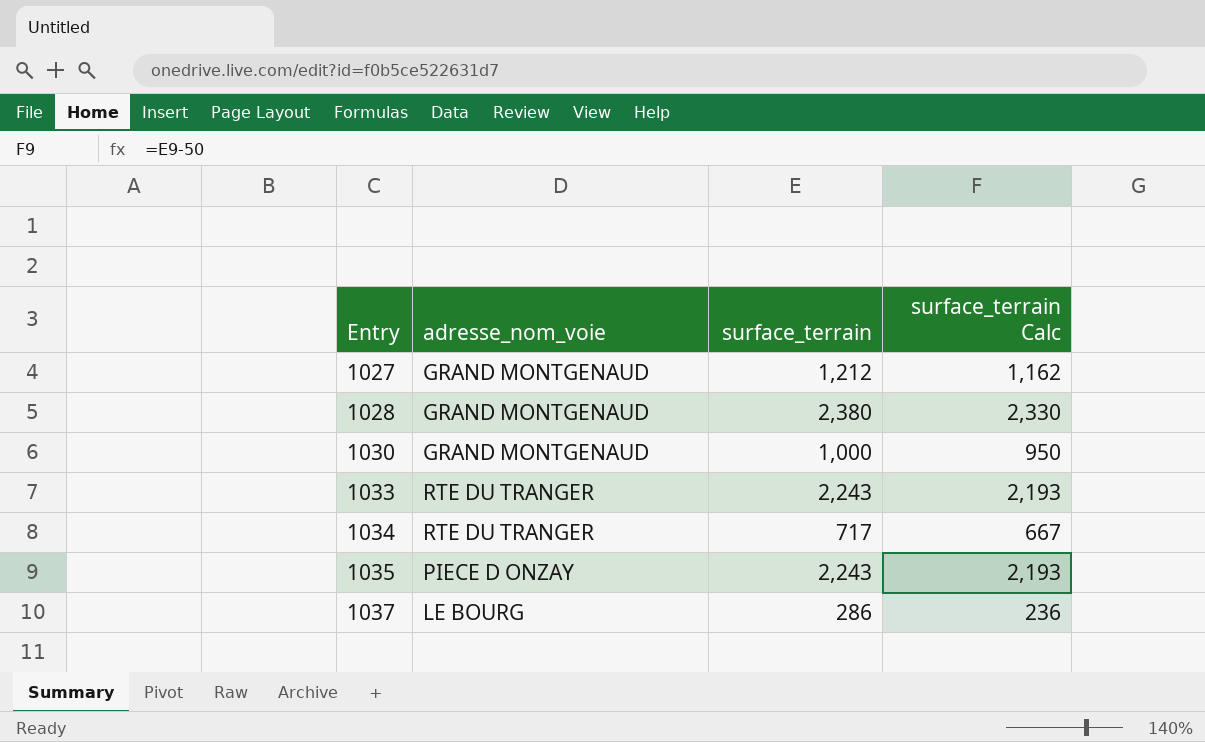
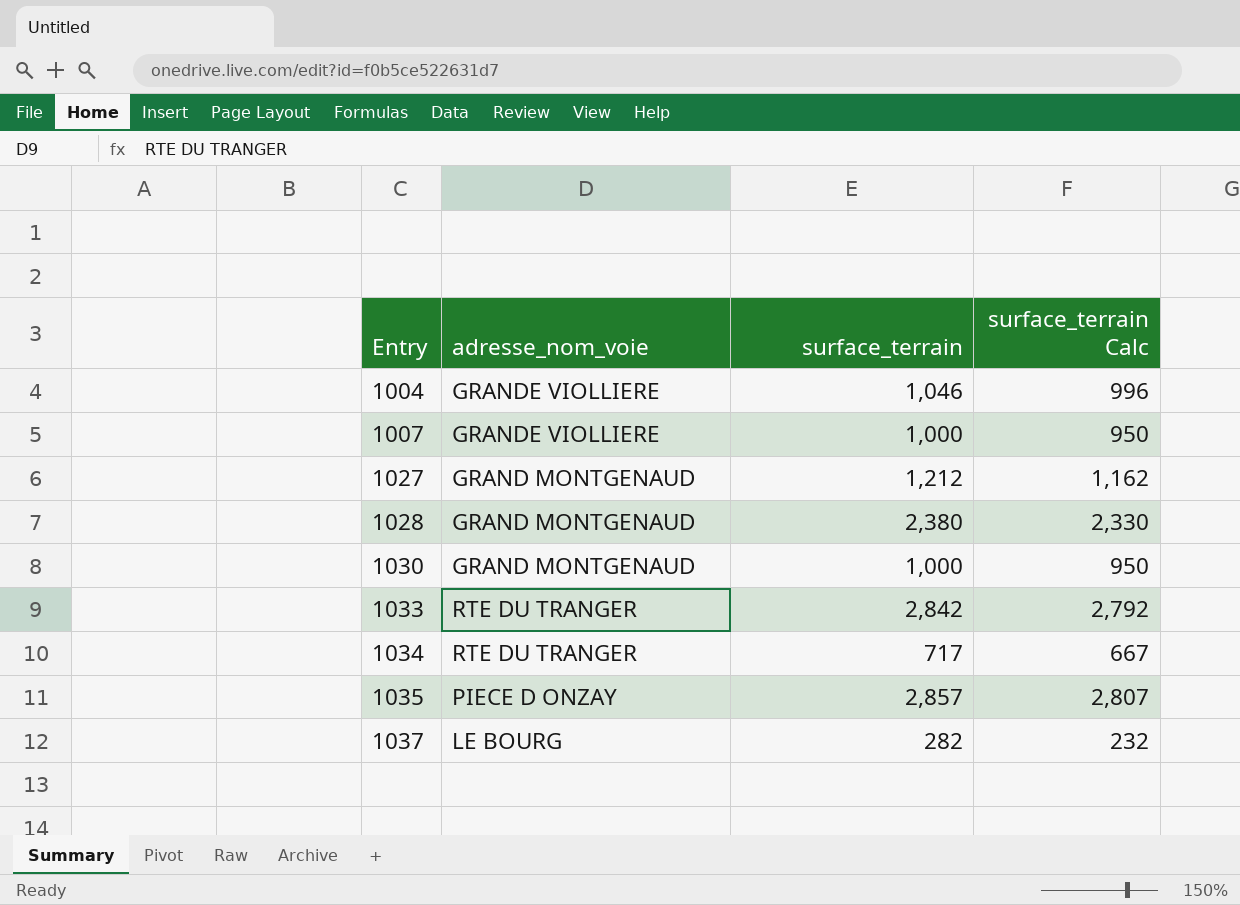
row 1004: none -> GRANDE VIOLLIERE | 1,046 | 996
row 1007: none -> GRANDE VIOLLIERE | 1,000 | 950
1033 | surface_terrain: 2,243 -> 2,842
1033 | surface_terrain Calc: 2,193 -> 2,792
1035 | surface_terrain: 2,243 -> 2,857
1035 | surface_terrain Calc: 2,193 -> 2,807
1037 | surface_terrain: 286 -> 282
1037 | surface_terrain Calc: 236 -> 232

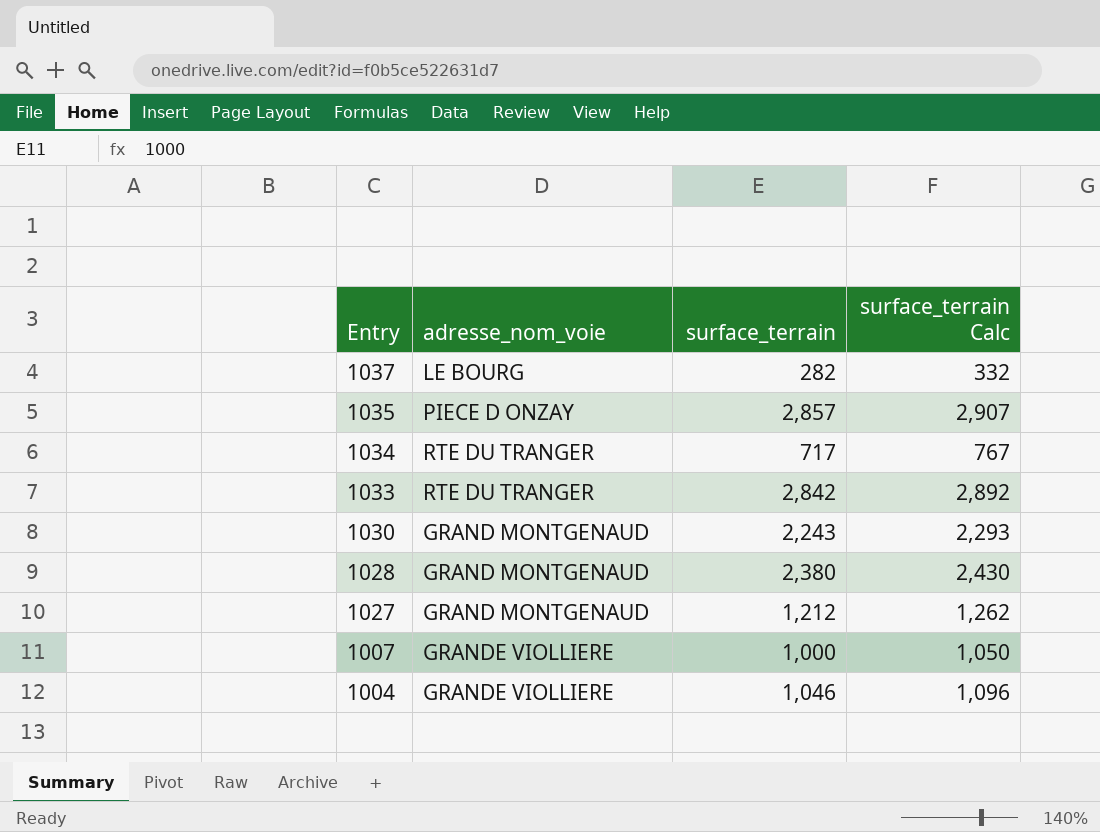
row order: Entry ascending -> Entry descending
column surface_terrain Calc | formula: [surface_terrain] - 50 -> [surface_terrain] + 50
1030 | surface_terrain: 1,000 -> 2,243

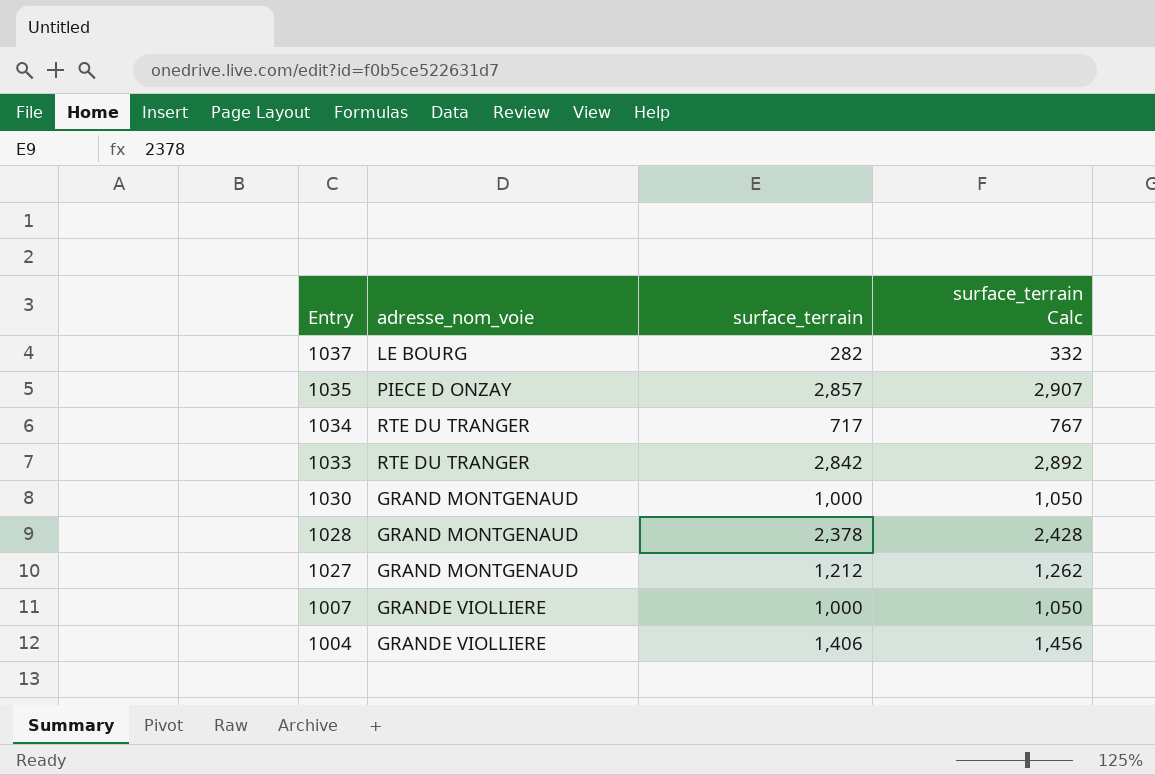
1030 | surface_terrain: 2,243 -> 1,000
1030 | surface_terrain Calc: 2,293 -> 1,050
1028 | surface_terrain: 2,380 -> 2,378
1028 | surface_terrain Calc: 2,430 -> 2,428
1004 | surface_terrain: 1,046 -> 1,406
1004 | surface_terrain Calc: 1,096 -> 1,456

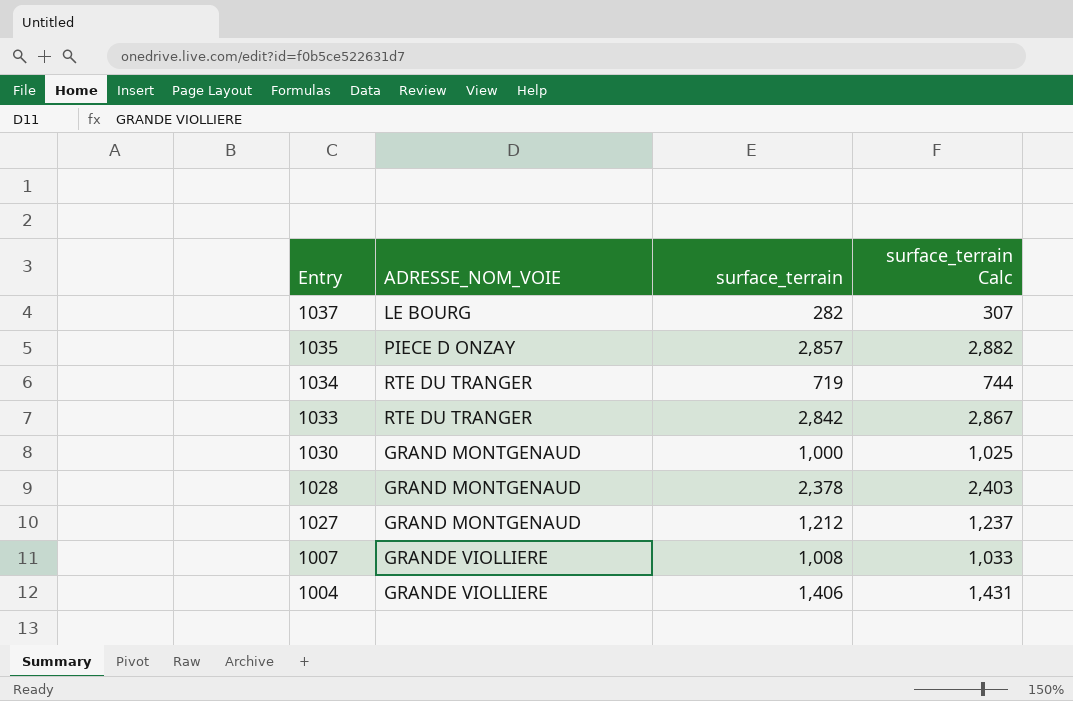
column name: adresse_nom_voie -> ADRESSE_NOM_VOIE
column surface_terrain Calc | formula: [surface_terrain] + 50 -> [surface_terrain] + 25
1034 | surface_terrain: 717 -> 719
1007 | surface_terrain: 1,000 -> 1,008

